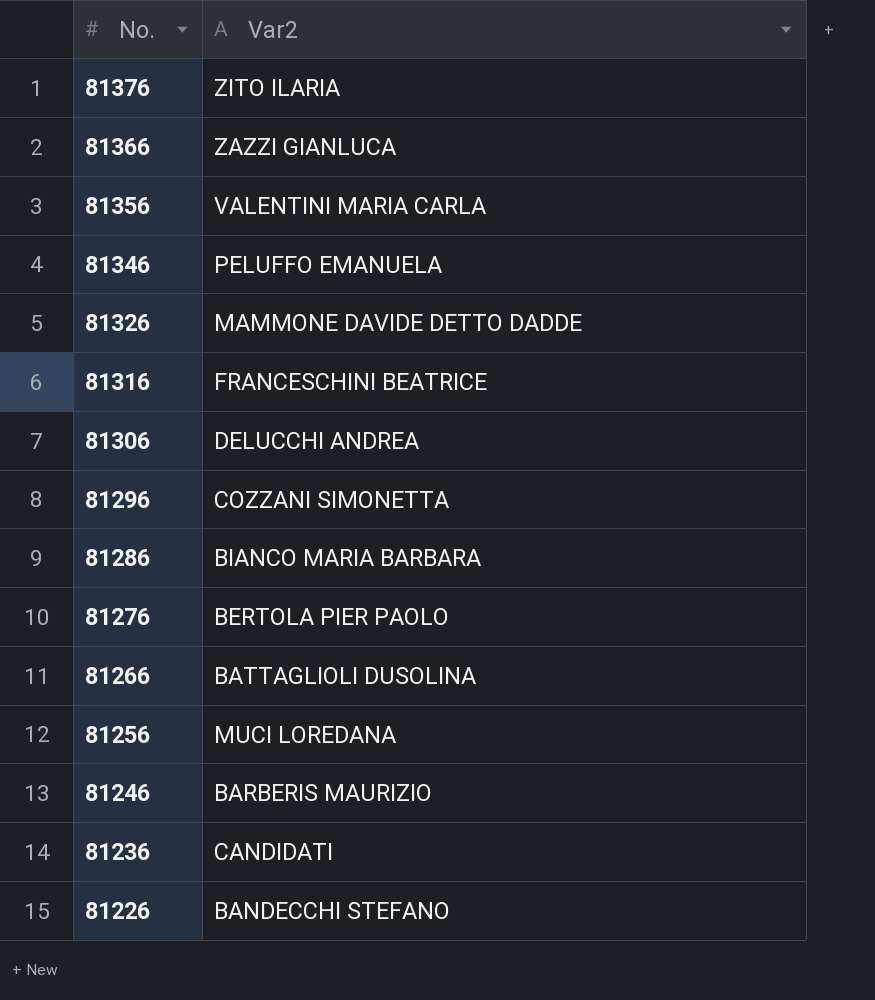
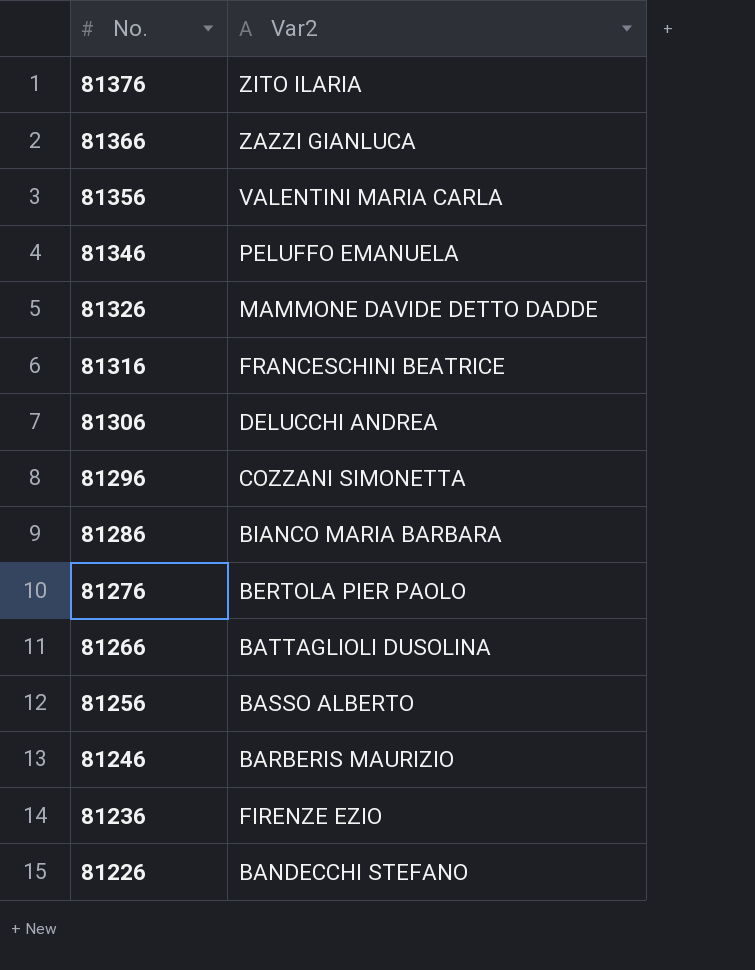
81256 | Var2: MUCI LOREDANA -> BASSO ALBERTO
81236 | Var2: CANDIDATI -> FIRENZE EZIO

